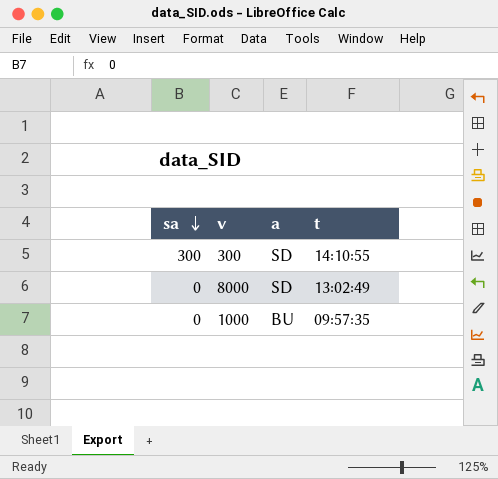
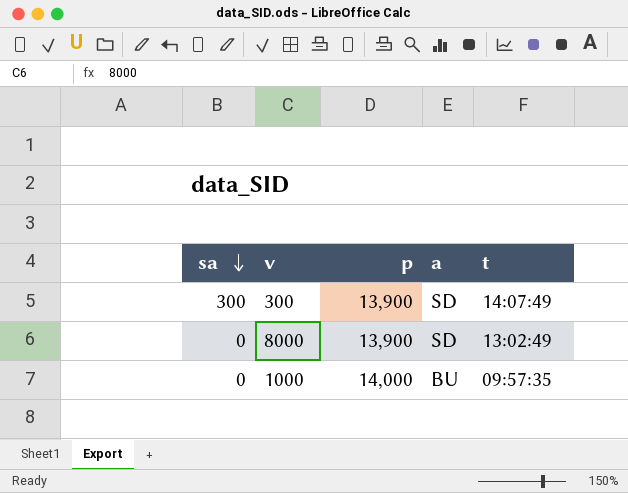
column p | position: none -> 3
300 | t: 14:10:55 -> 14:07:49

